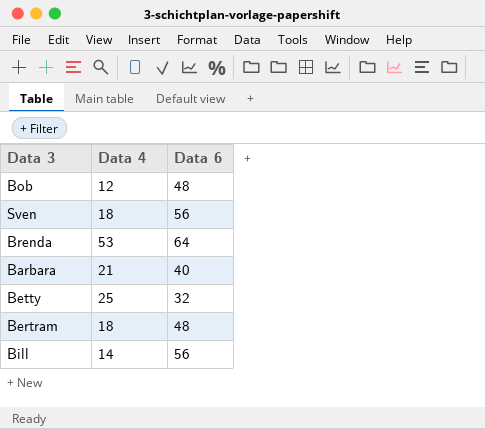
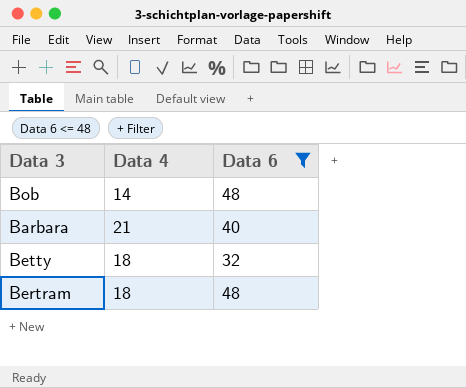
filter: none -> Data 6 <= 48
Bob | Data 4: 12 -> 14
Betty | Data 4: 25 -> 18

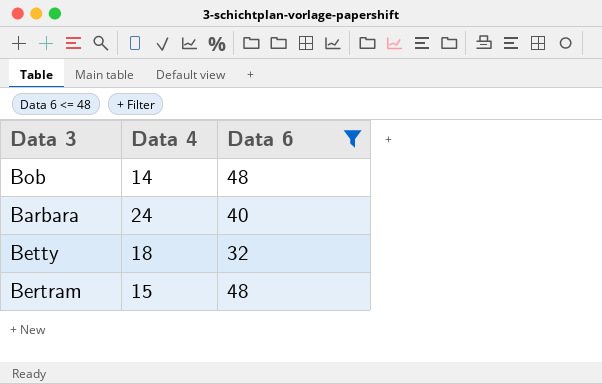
Barbara | Data 4: 21 -> 24
Bertram | Data 4: 18 -> 15

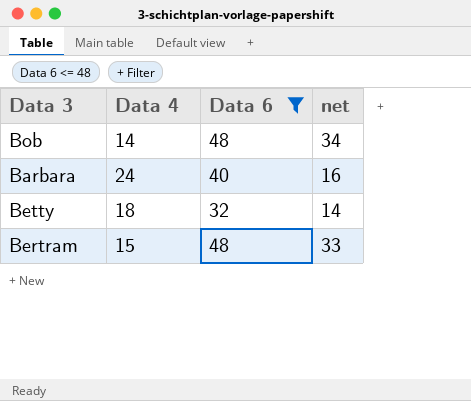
column net | formula: none -> [Data 6] - [Data 4]

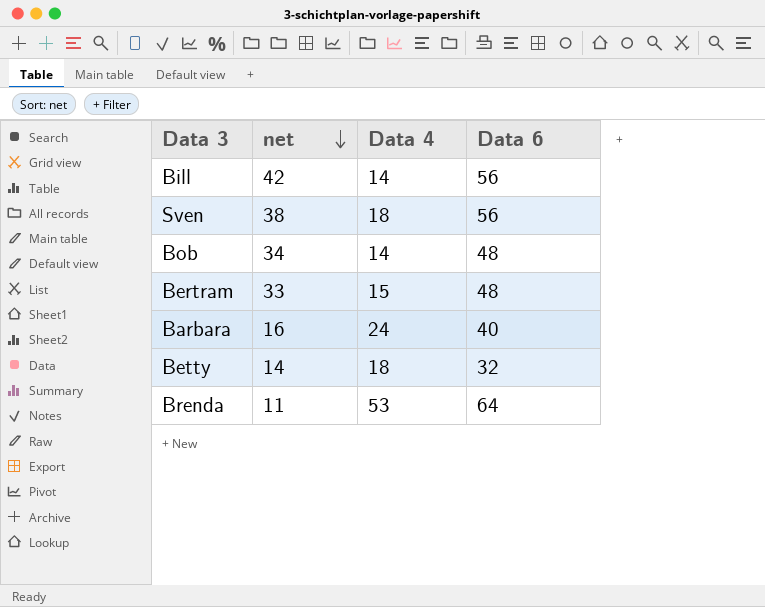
filter: Data 6 <= 48 -> none
row order: none -> net descending
column net | position: 4 -> 2

